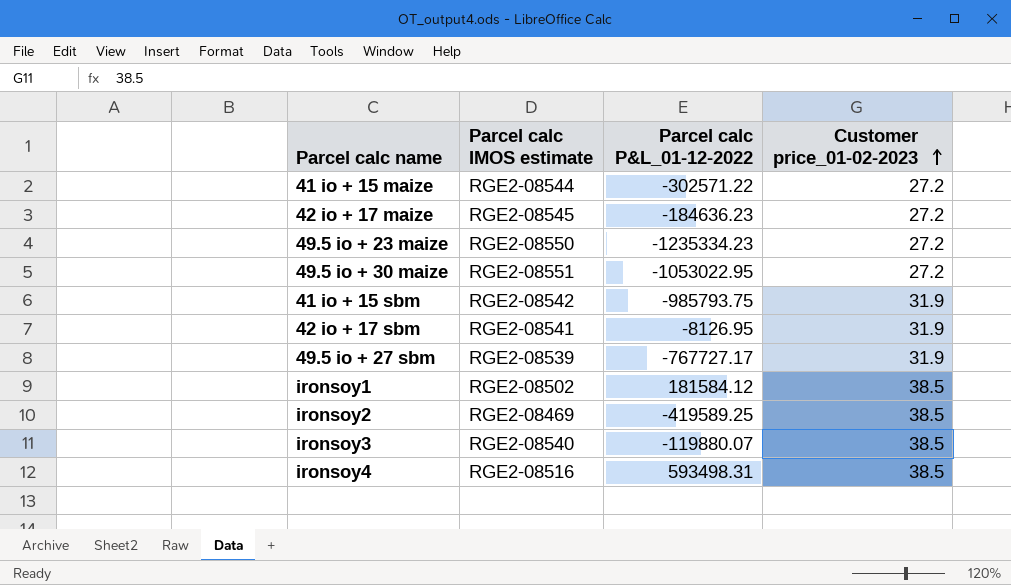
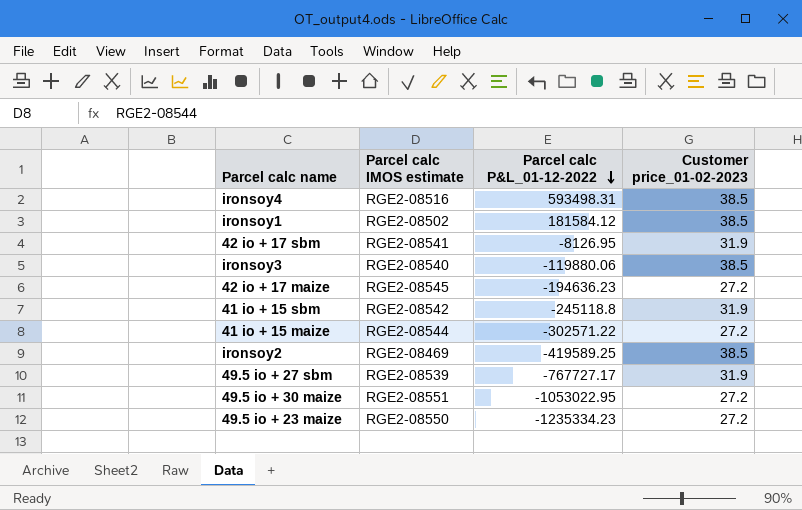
row order: Customer price_01-02-2023 ascending -> Parcel calc P&L_01-12-2022 descending
ironsoy3 | Parcel calc P&L_01-12-2022: -119880.07 -> -119880.06
42 io + 17 maize | Parcel calc P&L_01-12-2022: -184636.23 -> -194636.23
41 io + 15 sbm | Parcel calc P&L_01-12-2022: -985793.75 -> -245118.8

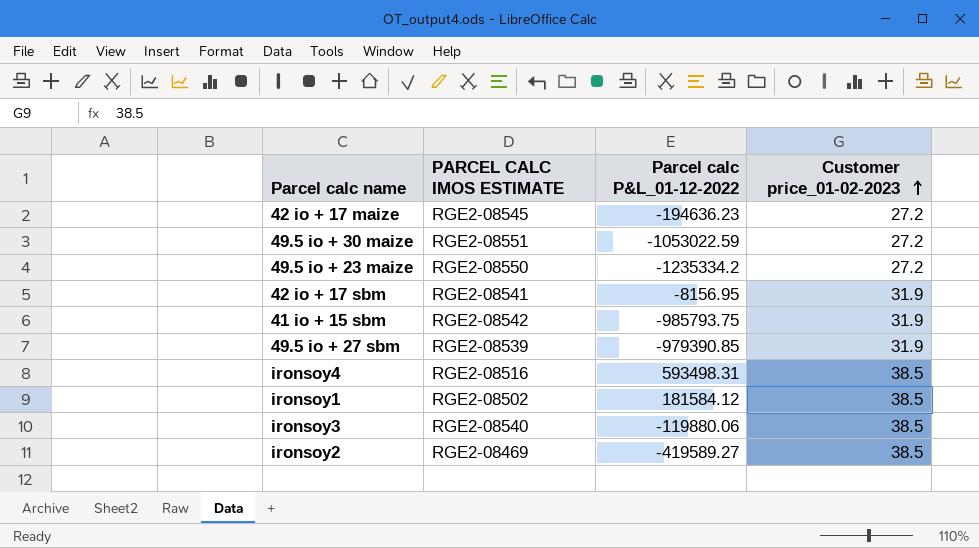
row order: Parcel calc P&L_01-12-2022 descending -> Customer price_01-02-2023 ascending
column name: Parcel calc IMOS estimate -> PARCEL CALC IMOS ESTIMATE
row 41 io + 15 maize: RGE2-08544 | -302571.22 | 27.2 -> none
49.5 io + 30 maize | Parcel calc P&L_01-12-2022: -1053022.95 -> -1053022.59
49.5 io + 23 maize | Parcel calc P&L_01-12-2022: -1235334.23 -> -1235334.2
42 io + 17 sbm | Parcel calc P&L_01-12-2022: -8126.95 -> -8156.95
41 io + 15 sbm | Parcel calc P&L_01-12-2022: -245118.8 -> -985793.75
49.5 io + 27 sbm | Parcel calc P&L_01-12-2022: -767727.17 -> -979390.85
ironsoy2 | Parcel calc P&L_01-12-2022: -419589.25 -> -419589.27

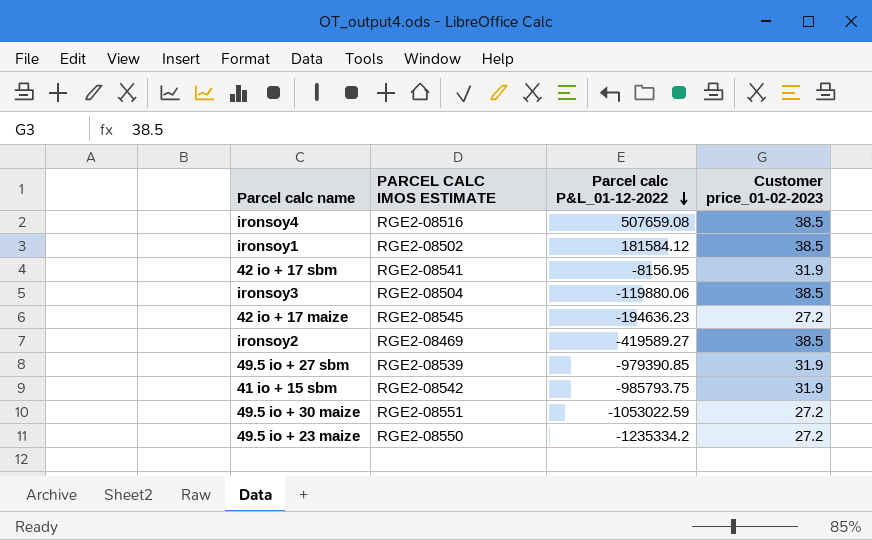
row order: Customer price_01-02-2023 ascending -> Parcel calc P&L_01-12-2022 descending
ironsoy4 | Parcel calc P&L_01-12-2022: 593498.31 -> 507659.08
ironsoy3 | PARCEL CALC IMOS ESTIMATE: RGE2-08540 -> RGE2-08504

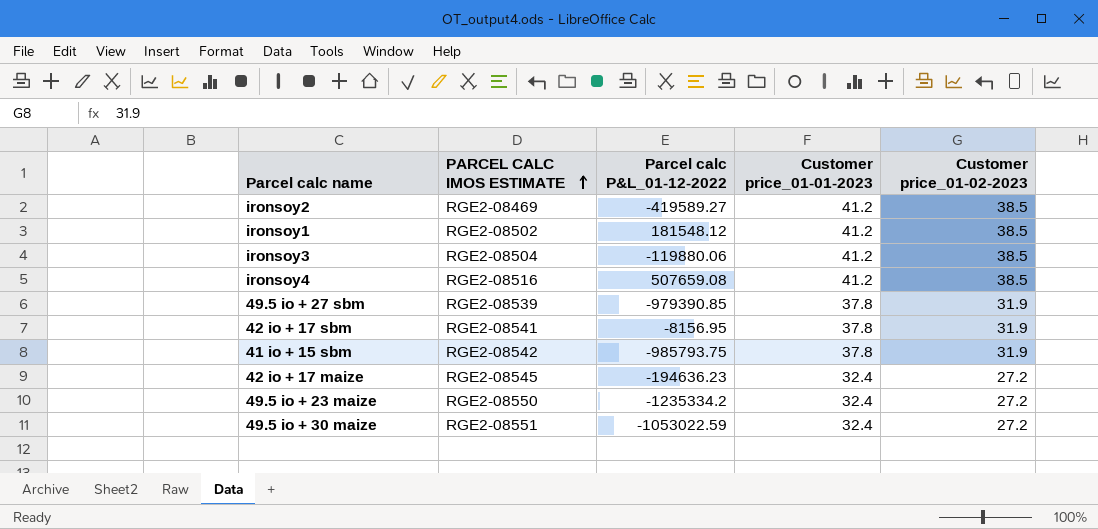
row order: Parcel calc P&L_01-12-2022 descending -> PARCEL CALC IMOS ESTIMATE ascending
column Customer price_01-01-2023 | position: none -> 4
ironsoy1 | Parcel calc P&L_01-12-2022: 181584.12 -> 181548.12

